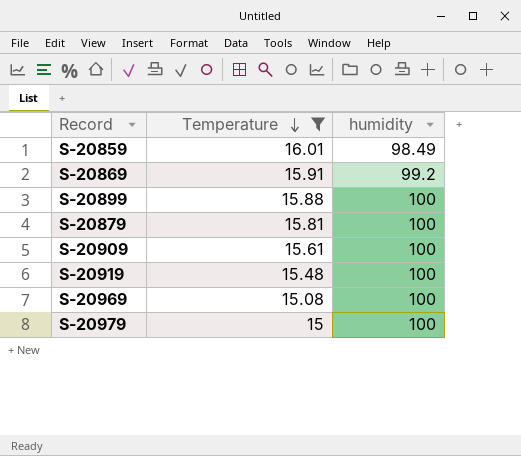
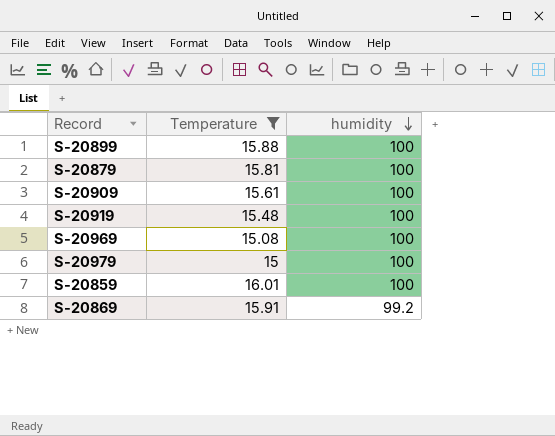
row order: Temperature descending -> humidity descending
S-20859 | humidity: 98.49 -> 100

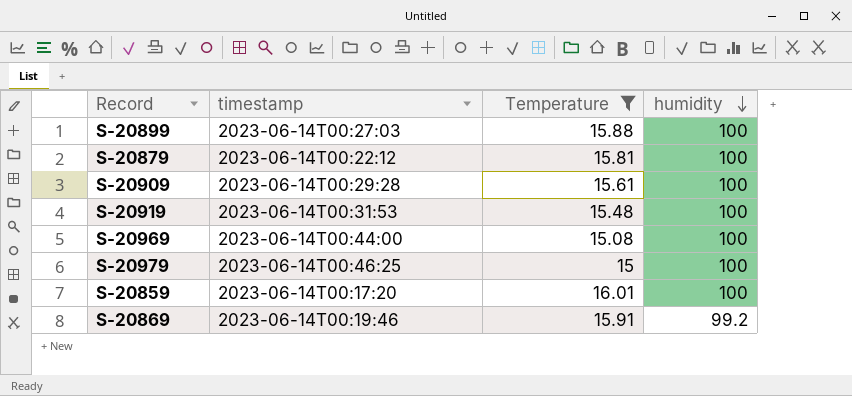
column timestamp | position: none -> 2

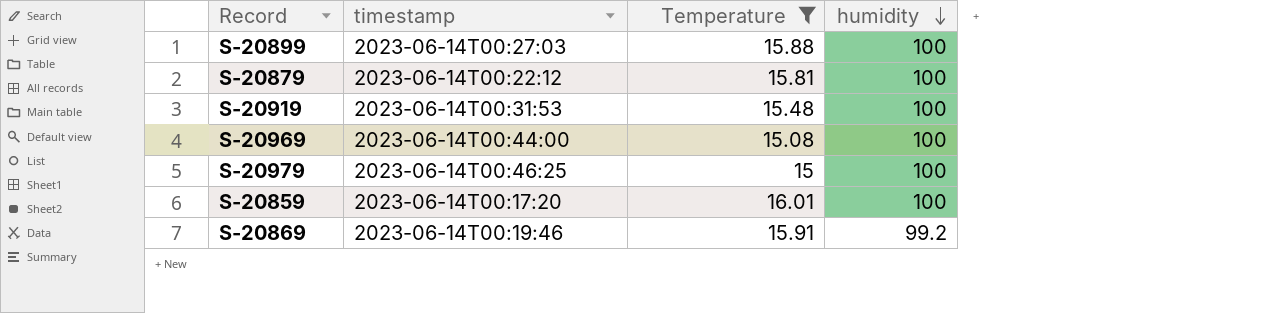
row S-20909: 2023-06-14T00:29:28 | 15.61 | 100 -> none

